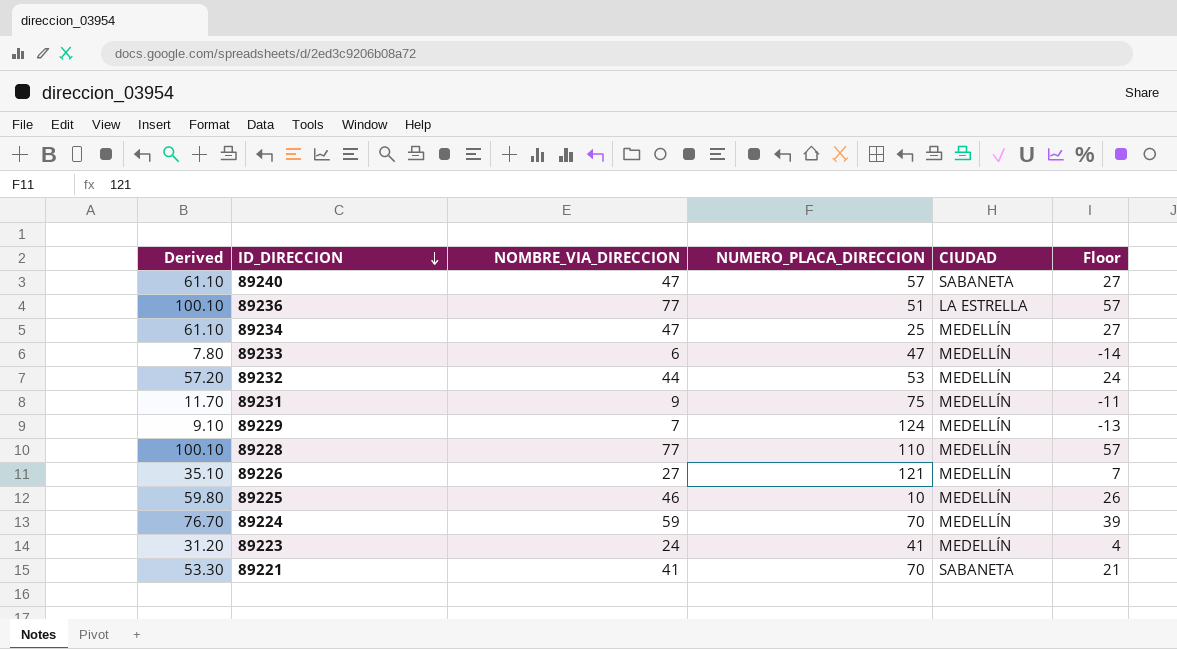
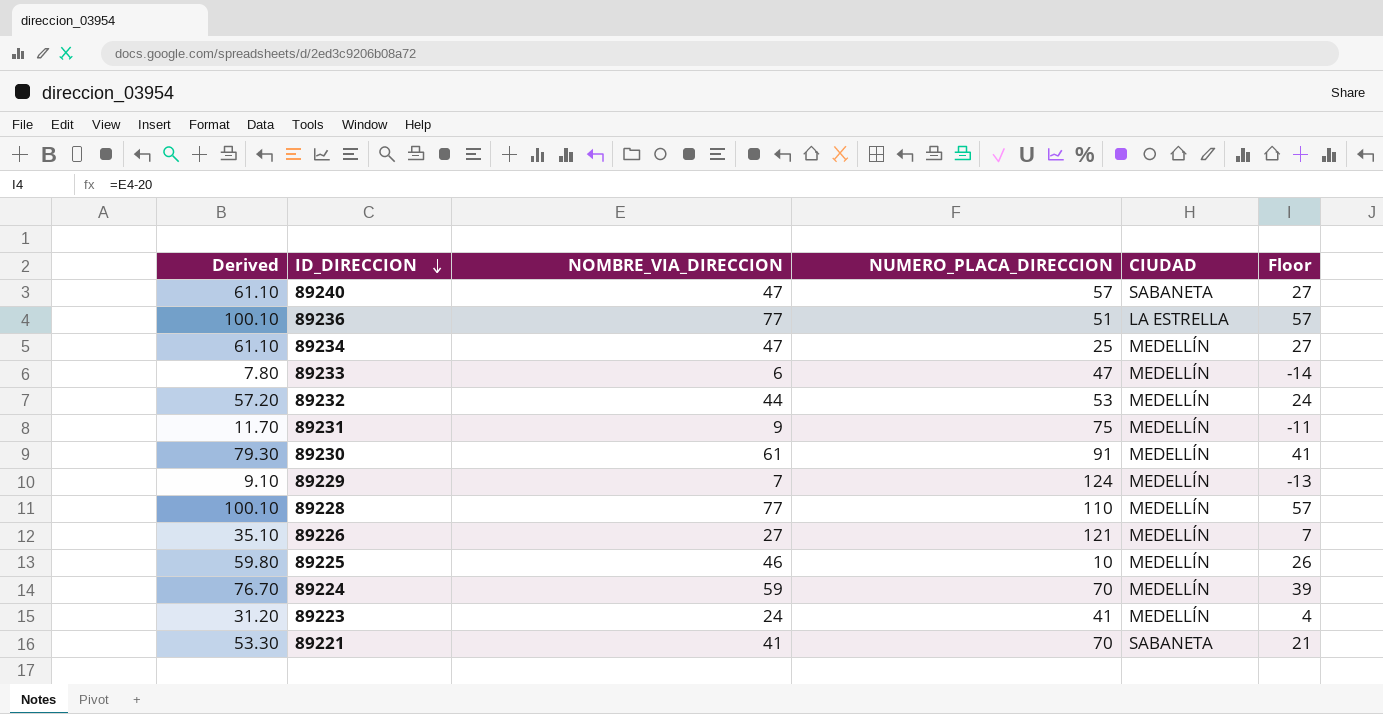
row 89230: none -> 79.30 | 61 | 91 | MEDELLÍN | 41

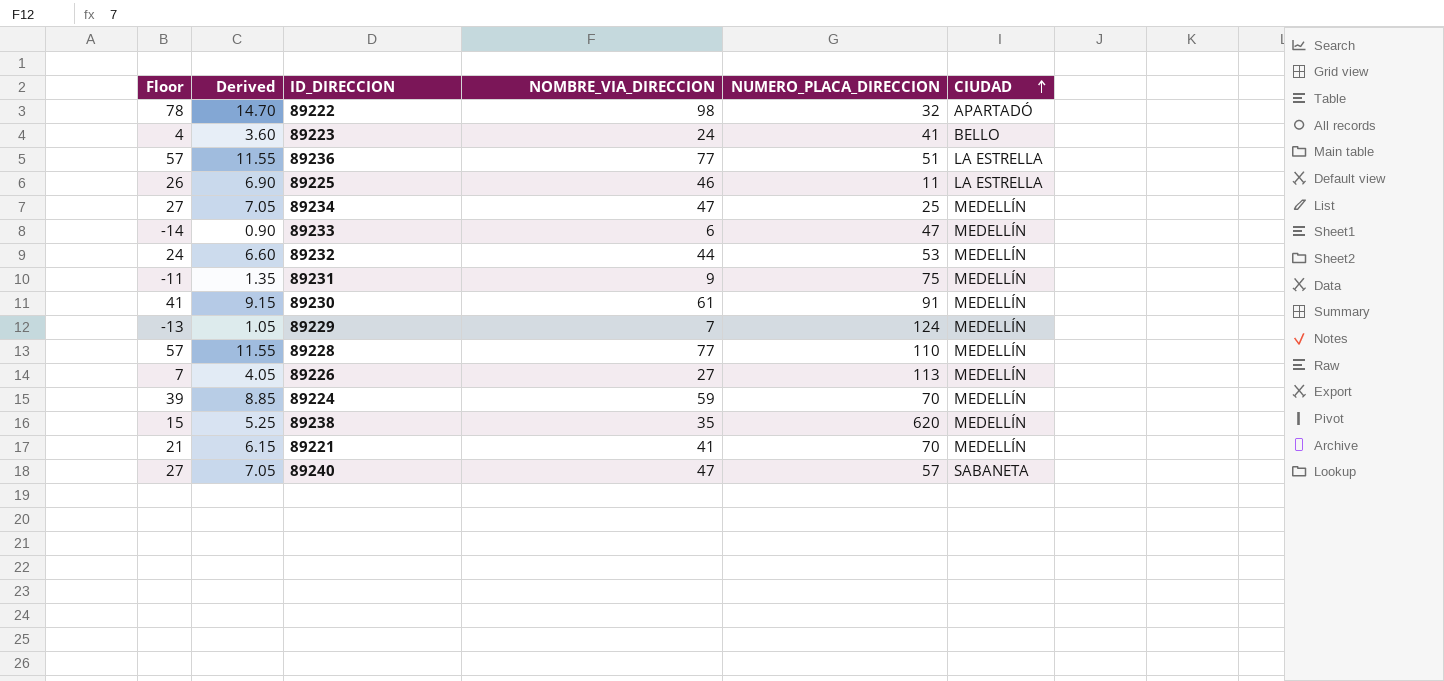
row order: ID_DIRECCION descending -> CIUDAD ascending
column Floor | position: 6 -> 1
column Derived | formula: [NOMBRE_VIA_DIRECCION] * 1.3 -> [NOMBRE_VIA_DIRECCION] * 0.15
row 89222: none -> 78 | 14.70 | 98 | 32 | APARTADÓ
89223 | CIUDAD: MEDELLÍN -> BELLO
89225 | NUMERO_PLACA_DIRECCION: 10 -> 11
89225 | CIUDAD: MEDELLÍN -> LA ESTRELLA
89226 | NUMERO_PLACA_DIRECCION: 121 -> 113
row 89238: none -> 15 | 5.25 | 35 | 620 | MEDELLÍN
89221 | CIUDAD: SABANETA -> MEDELLÍN

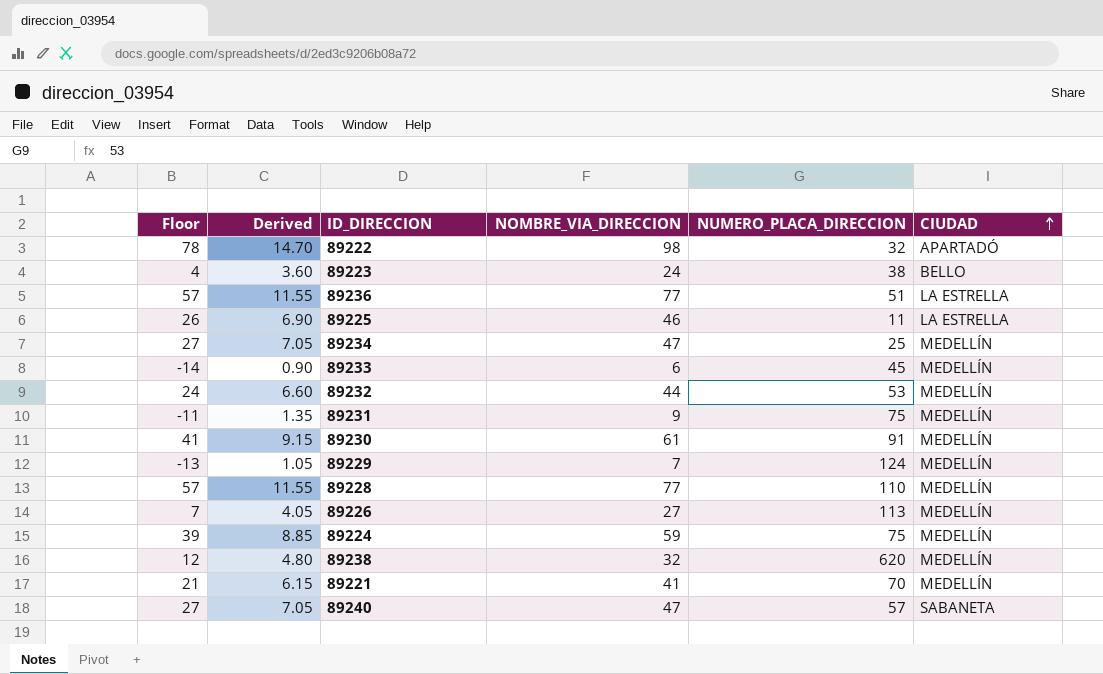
89223 | NUMERO_PLACA_DIRECCION: 41 -> 38
89233 | NUMERO_PLACA_DIRECCION: 47 -> 45
89224 | NUMERO_PLACA_DIRECCION: 70 -> 75
89238 | Floor: 15 -> 12
89238 | Derived: 5.25 -> 4.80
89238 | NOMBRE_VIA_DIRECCION: 35 -> 32

